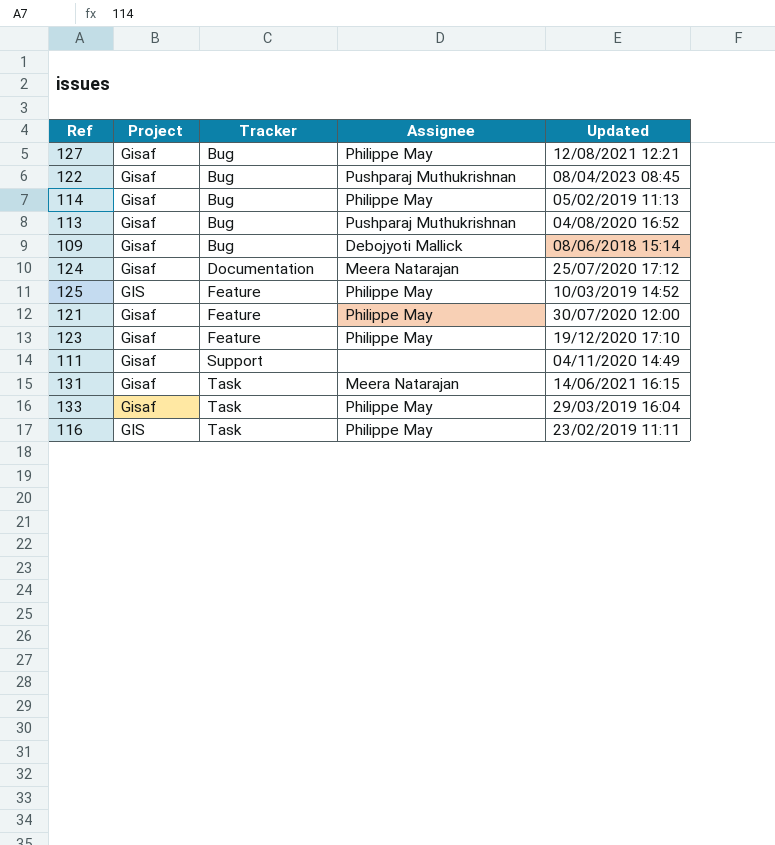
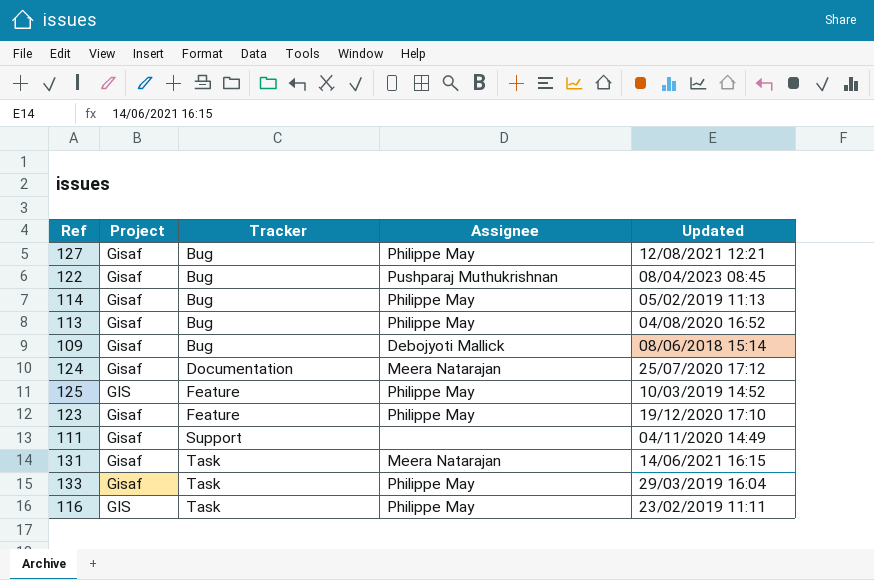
row 121: Gisaf | Feature | Philippe May | 30/07/2020 12:00 -> none
113 | Assignee: Pushparaj Muthukrishnan -> Philippe May

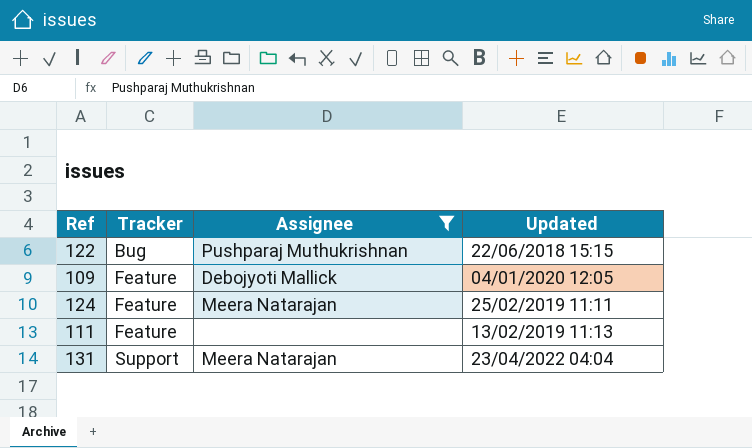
filter: none -> Assignee != Philippe May
column Project | position: 2 -> none
122 | Updated: 08/04/2023 08:45 -> 22/06/2018 15:15
109 | Tracker: Bug -> Feature
109 | Updated: 08/06/2018 15:14 -> 04/01/2020 12:05
124 | Tracker: Documentation -> Feature
124 | Updated: 25/07/2020 17:12 -> 25/02/2019 11:11
111 | Tracker: Support -> Feature
111 | Updated: 04/11/2020 14:49 -> 13/02/2019 11:13
131 | Tracker: Task -> Support
131 | Updated: 14/06/2021 16:15 -> 23/04/2022 04:04

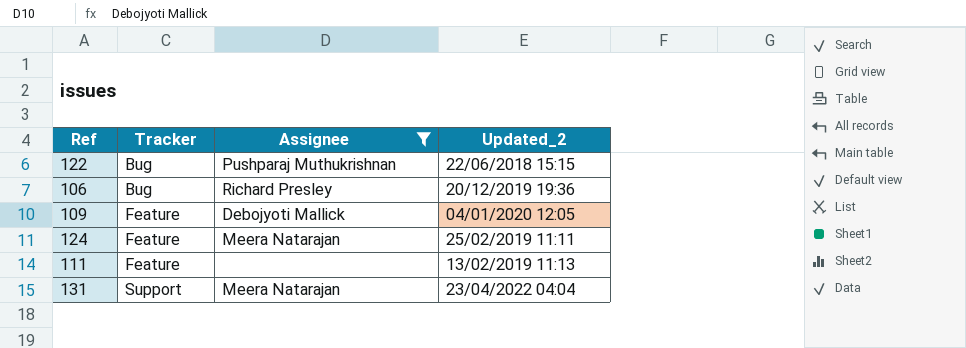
column name: Updated -> Updated_2
row 106: none -> Bug | Richard Presley | 20/12/2019 19:36

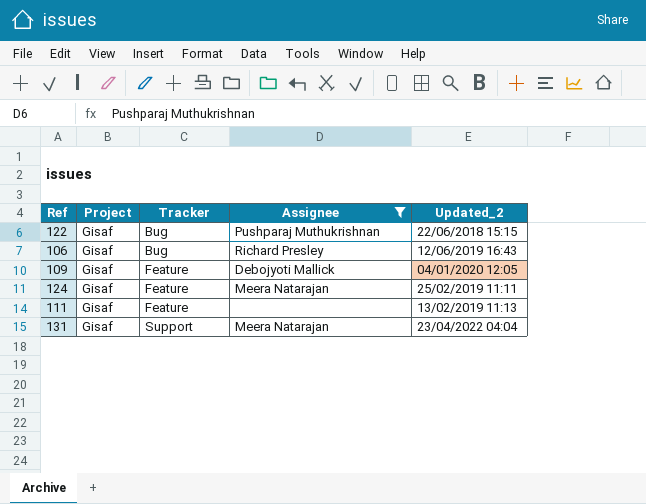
column Project | position: none -> 2
106 | Updated_2: 20/12/2019 19:36 -> 12/06/2019 16:43

